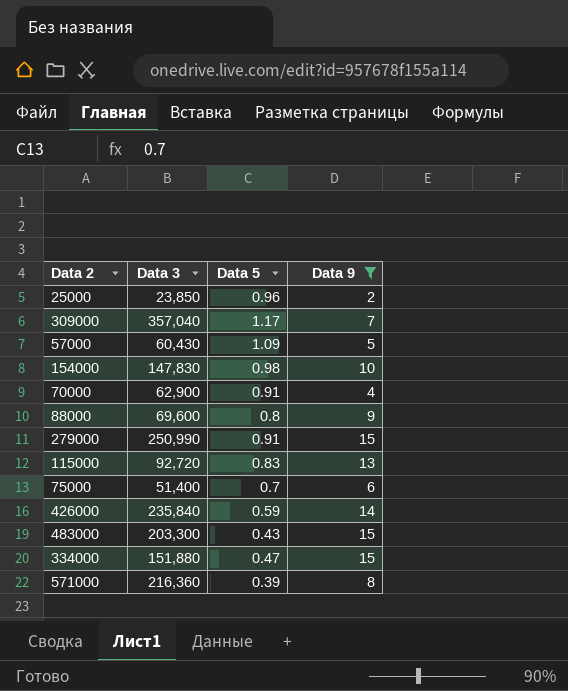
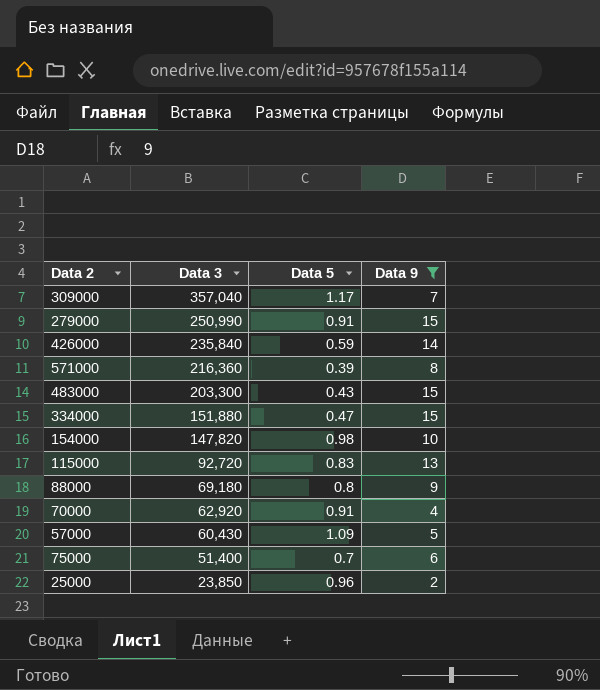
row order: none -> Data 3 descending
154000 | Data 3: 147,830 -> 147,820
88000 | Data 3: 69,600 -> 69,180
70000 | Data 3: 62,900 -> 62,920

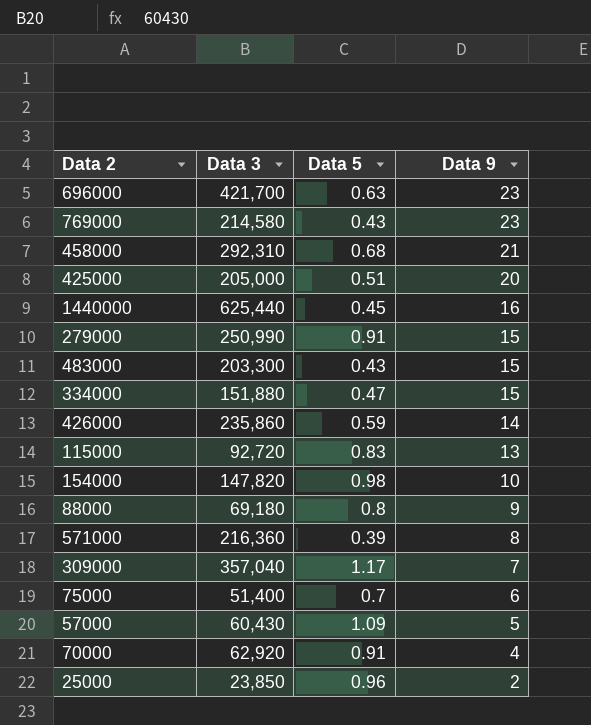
filter: Data 9 <= 15 -> none
row order: Data 3 descending -> Data 9 descending
426000 | Data 3: 235,840 -> 235,860

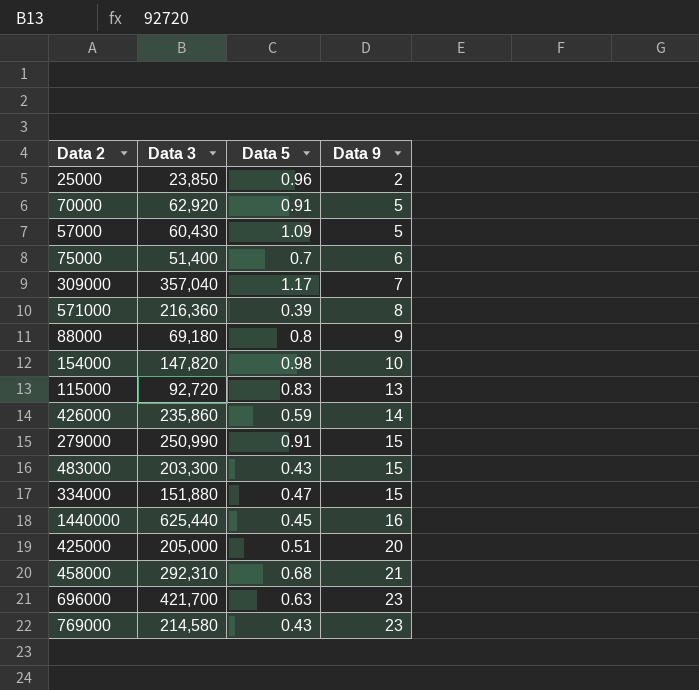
row order: Data 9 descending -> Data 9 ascending
70000 | Data 9: 4 -> 5

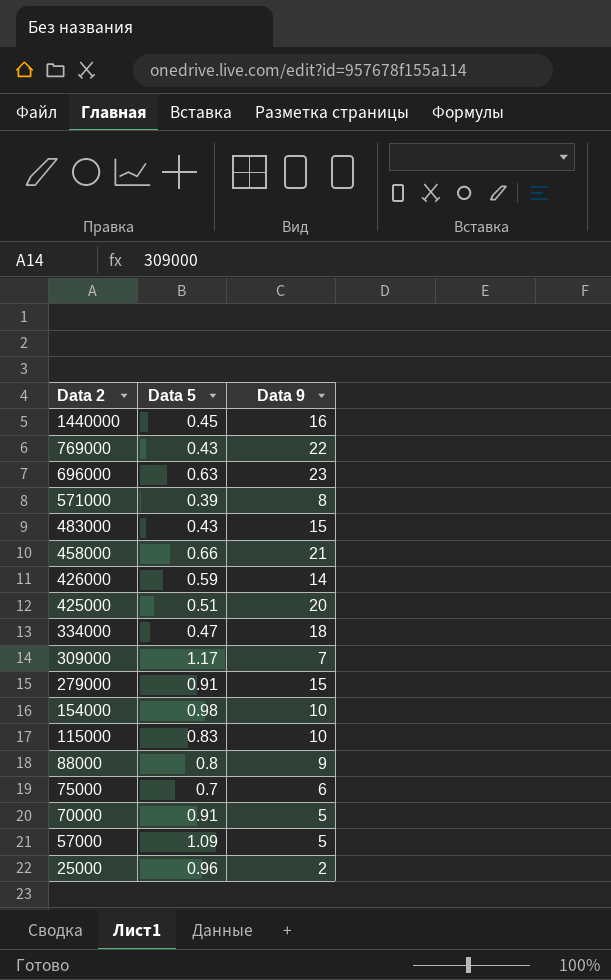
row order: Data 9 ascending -> Data 2 descending
column Data 3 | position: 2 -> none
769000 | Data 9: 23 -> 22
458000 | Data 5: 0.68 -> 0.66
334000 | Data 9: 15 -> 18
115000 | Data 9: 13 -> 10

